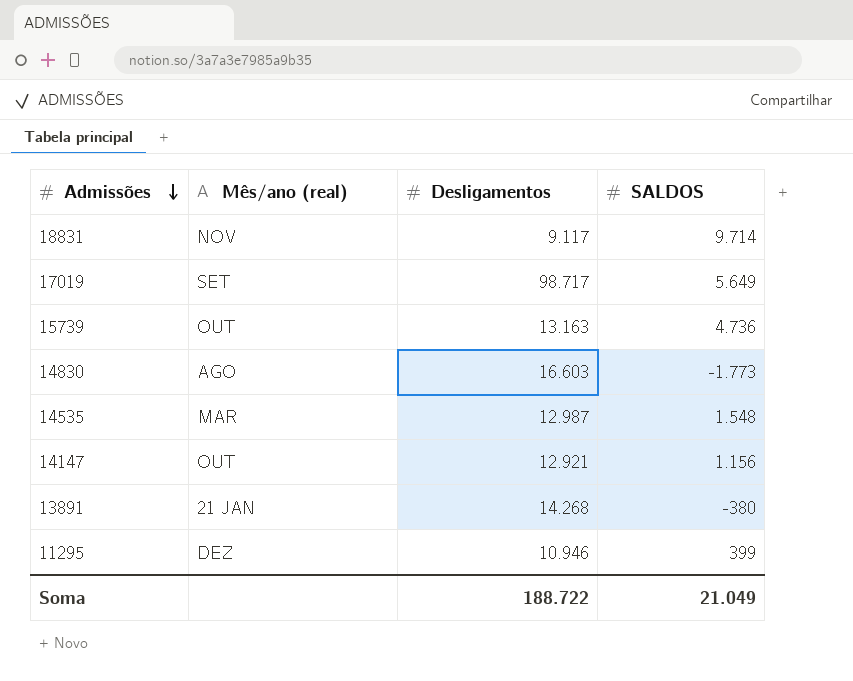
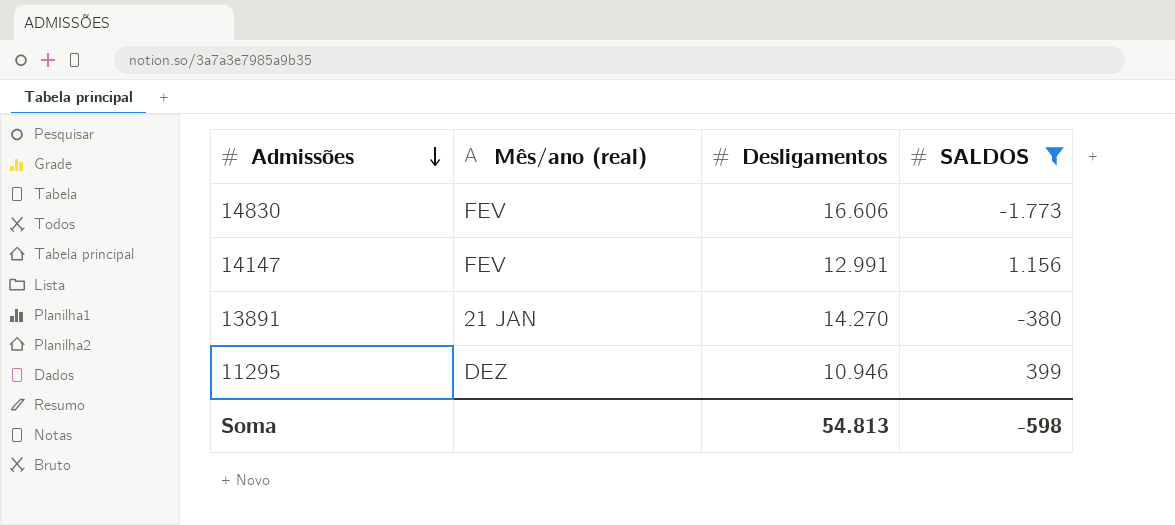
filter: none -> SALDOS <= 1.156
14830 | Mês/ano (real): AGO -> FEV
14830 | Desligamentos: 16.603 -> 16.606
14147 | Mês/ano (real): OUT -> FEV
14147 | Desligamentos: 12.921 -> 12.991
13891 | Desligamentos: 14.268 -> 14.270
Soma | Desligamentos: 188.722 -> 54.813
Soma | SALDOS: 21.049 -> -598

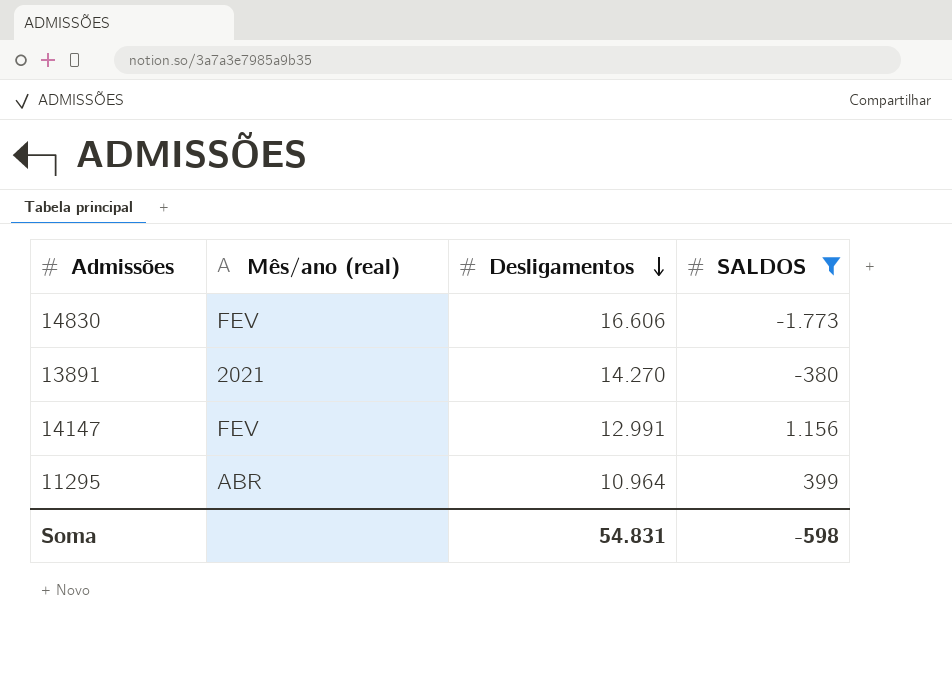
row order: Admissões descending -> Desligamentos descending
13891 | Mês/ano (real): 21 JAN -> 2021
11295 | Mês/ano (real): DEZ -> ABR
11295 | Desligamentos: 10.946 -> 10.964
Soma | Desligamentos: 54.813 -> 54.831

